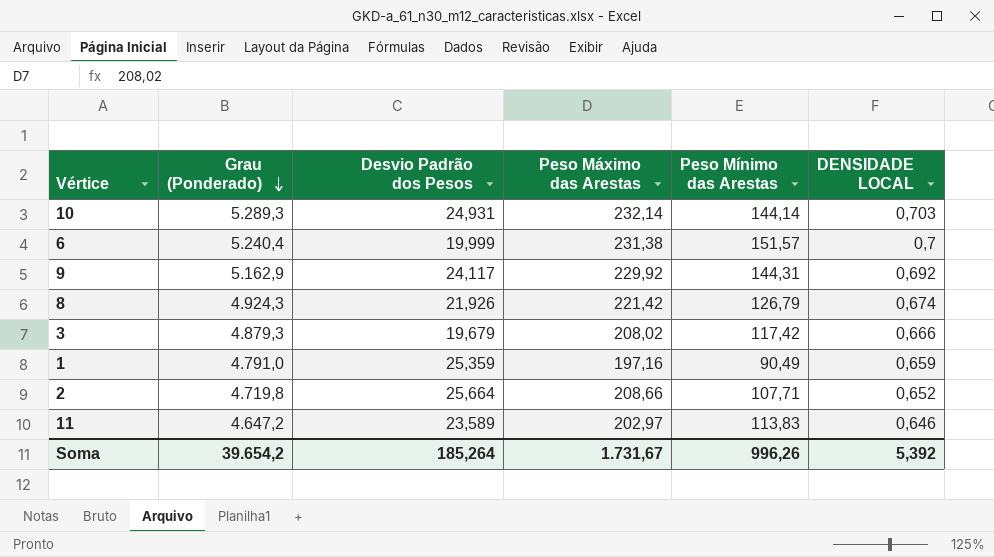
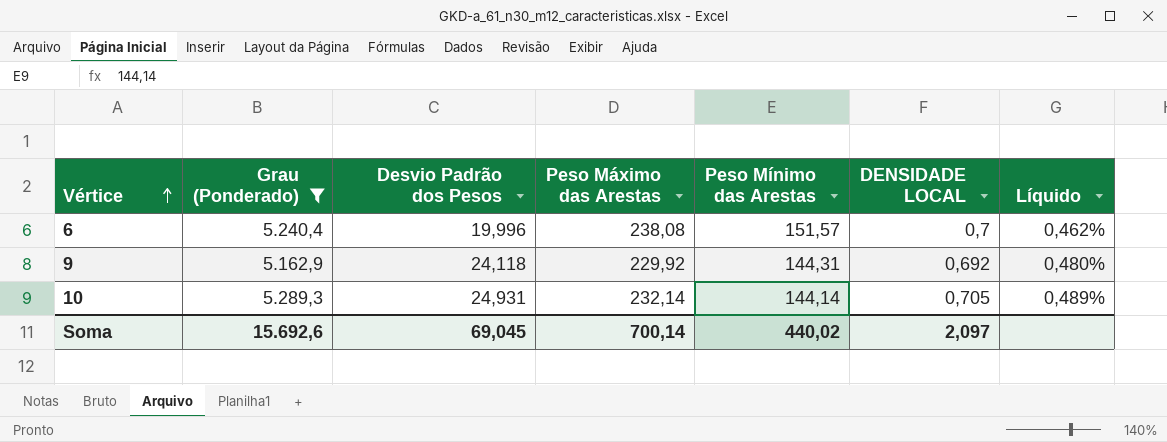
filter: none -> Grau (Ponderado) >= 5.162,9
row order: Grau (Ponderado) descending -> Vértice ascending
column Líquido | formula: none -> [DENSIDADE LOCAL] / [Peso Mínimo das Arestas]
6 | Desvio Padrão dos Pesos: 19,999 -> 19,996
6 | Peso Máximo das Arestas: 231,38 -> 238,08
9 | Desvio Padrão dos Pesos: 24,117 -> 24,118
10 | DENSIDADE LOCAL: 0,703 -> 0,705
Soma | Grau (Ponderado): 39.654,2 -> 15.692,6
Soma | Desvio Padrão dos Pesos: 185,264 -> 69,045
Soma | Peso Máximo das Arestas: 1.731,67 -> 700,14
Soma | Peso Mínimo das Arestas: 996,26 -> 440,02
Soma | DENSIDADE LOCAL: 5,392 -> 2,097

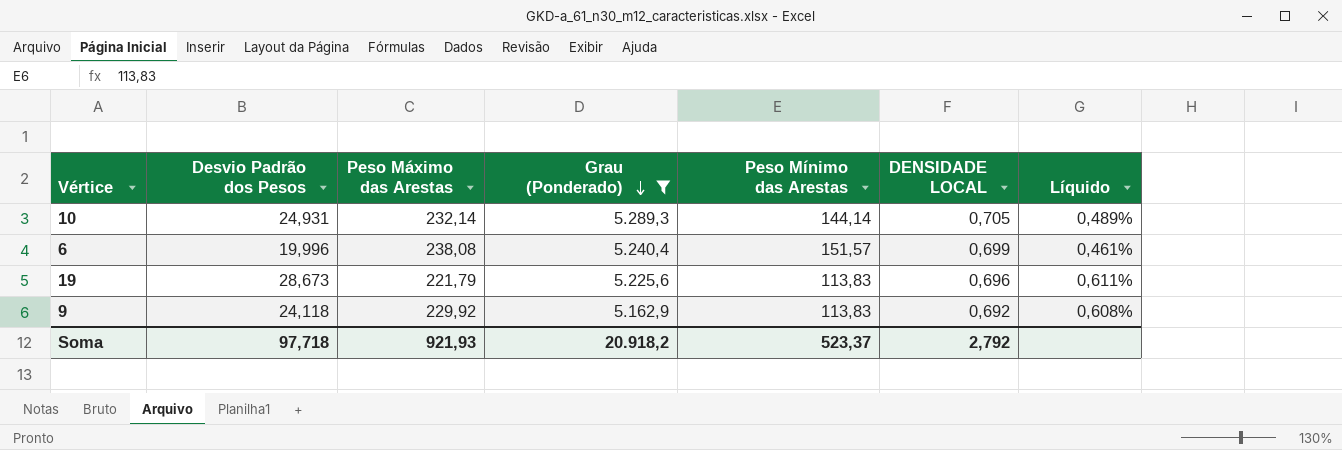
row order: Vértice ascending -> Grau (Ponderado) descending
column Grau (Ponderado) | position: 2 -> 4
6 | DENSIDADE LOCAL: 0,7 -> 0,699
6 | Líquido: 0,462% -> 0,461%
row 19: none -> 28,673 | 221,79 | 5.225,6 | 113,83 | 0,696 | 0,611%
9 | Peso Mínimo das Arestas: 144,31 -> 113,83
9 | Líquido: 0,480% -> 0,608%
Soma | Desvio Padrão dos Pesos: 69,045 -> 97,718
Soma | Peso Máximo das Arestas: 700,14 -> 921,93
Soma | Grau (Ponderado): 15.692,6 -> 20.918,2
Soma | Peso Mínimo das Arestas: 440,02 -> 523,37
Soma | DENSIDADE LOCAL: 2,097 -> 2,792

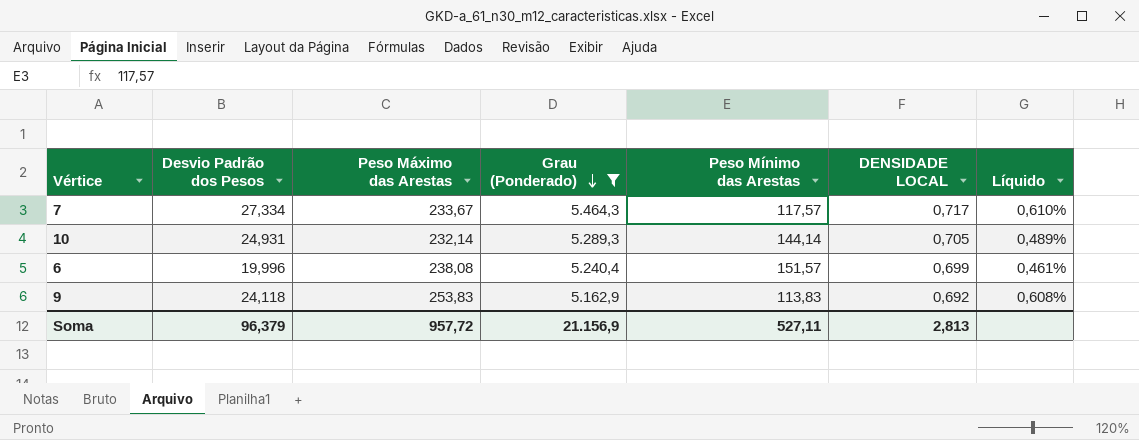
row 19: 28,673 | 221,79 | 5.225,6 | 113,83 | 0,696 | 0,611% -> none
row 7: none -> 27,334 | 233,67 | 5.464,3 | 117,57 | 0,717 | 0,610%
9 | Peso Máximo das Arestas: 229,92 -> 253,83
Soma | Desvio Padrão dos Pesos: 97,718 -> 96,379
Soma | Peso Máximo das Arestas: 921,93 -> 957,72
Soma | Grau (Ponderado): 20.918,2 -> 21.156,9
Soma | Peso Mínimo das Arestas: 523,37 -> 527,11
Soma | DENSIDADE LOCAL: 2,792 -> 2,813

